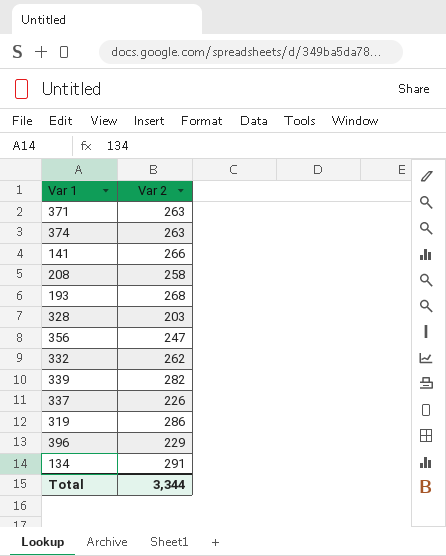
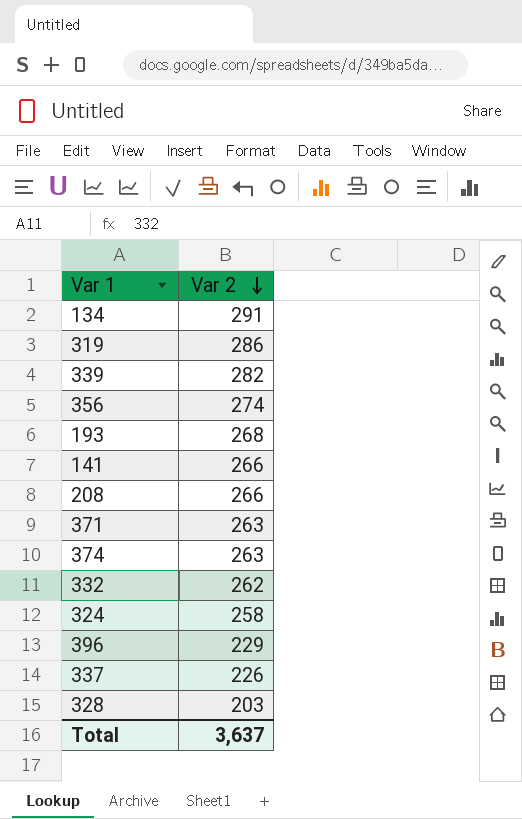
row order: none -> Var 2 descending
356 | Var 2: 247 -> 274
208 | Var 2: 258 -> 266
row 324: none -> 258
Total | Var 2: 3,344 -> 3,637

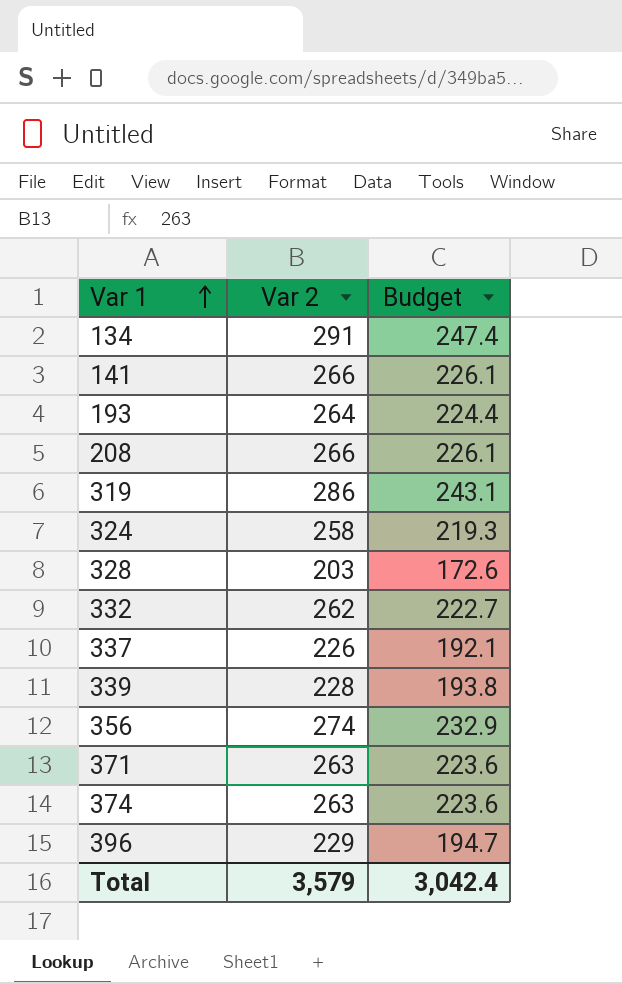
row order: Var 2 descending -> Var 1 ascending
column Budget | formula: none -> [Var 2] * 0.85
193 | Var 2: 268 -> 264
339 | Var 2: 282 -> 228
Total | Var 2: 3,637 -> 3,579

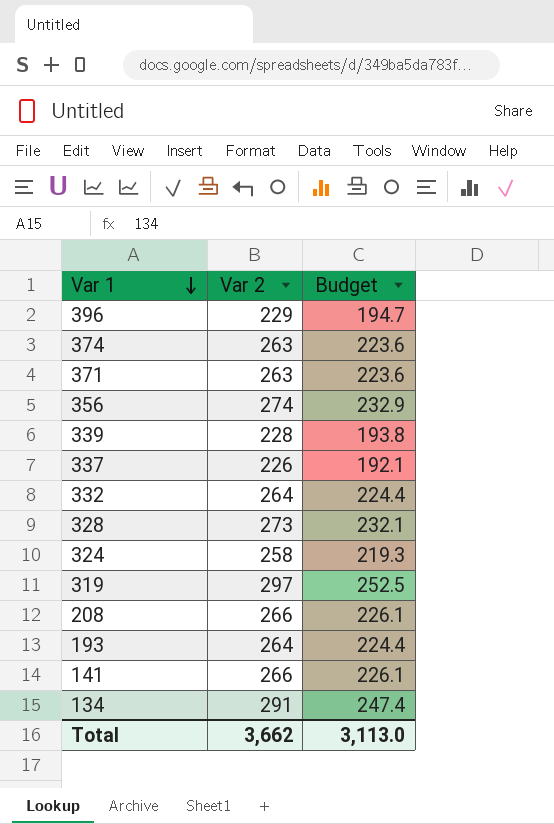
row order: Var 1 ascending -> Var 1 descending
332 | Var 2: 262 -> 264
332 | Budget: 222.7 -> 224.4
328 | Var 2: 203 -> 273
328 | Budget: 172.6 -> 232.1
319 | Var 2: 286 -> 297
319 | Budget: 243.1 -> 252.5
Total | Var 2: 3,579 -> 3,662
Total | Budget: 3,042.4 -> 3,113.0

